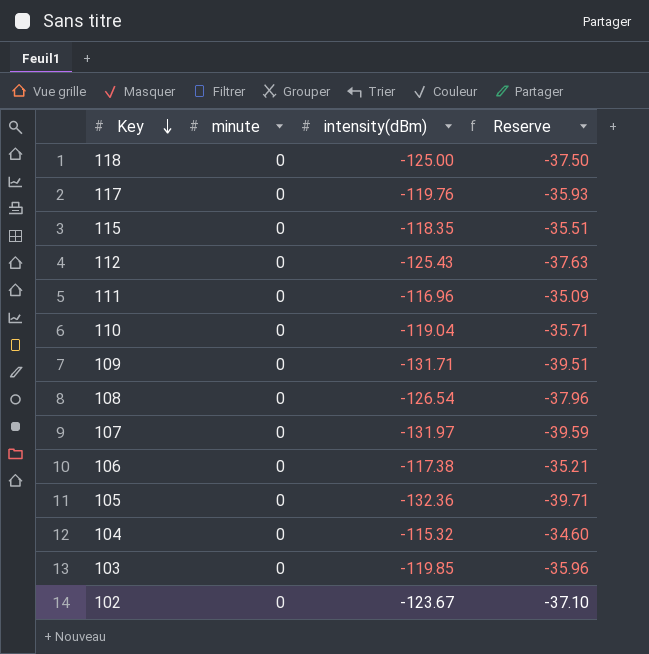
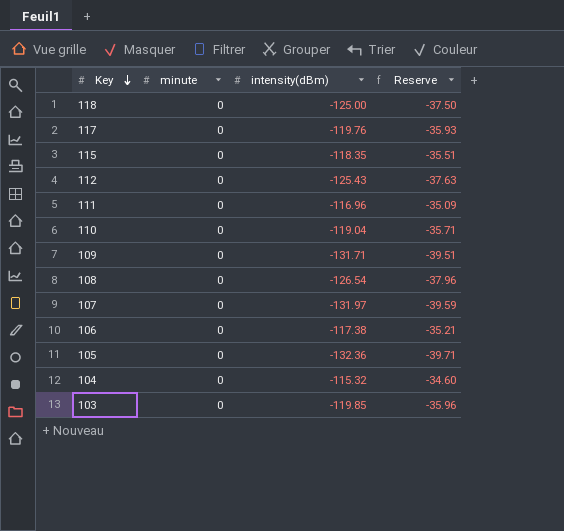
row 102: 0 | -123.67 | -37.10 -> none

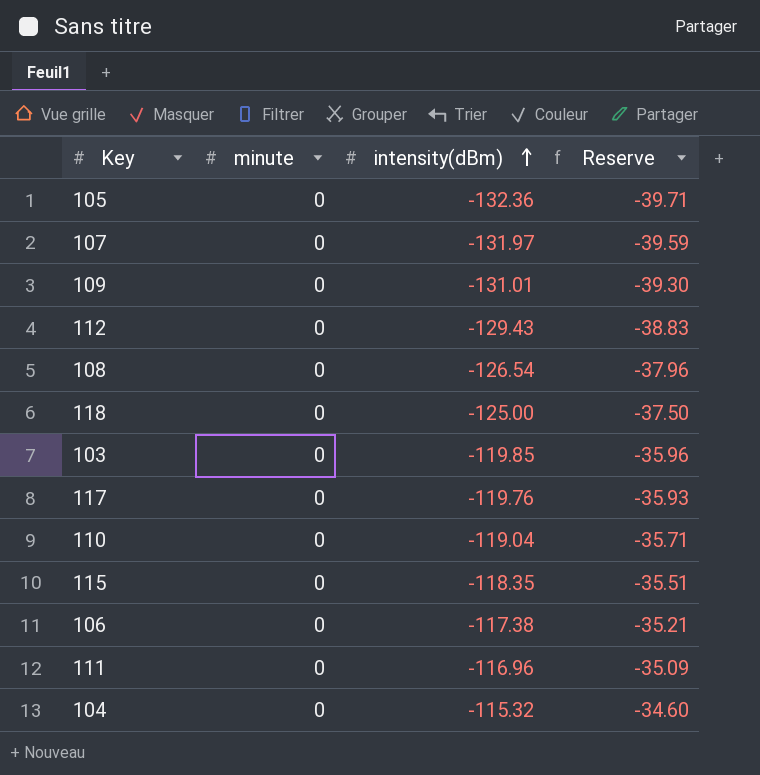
row order: Key descending -> intensity(dBm) ascending
109 | intensity(dBm): -131.71 -> -131.01
109 | Reserve: -39.51 -> -39.30
112 | intensity(dBm): -125.43 -> -129.43
112 | Reserve: -37.63 -> -38.83

